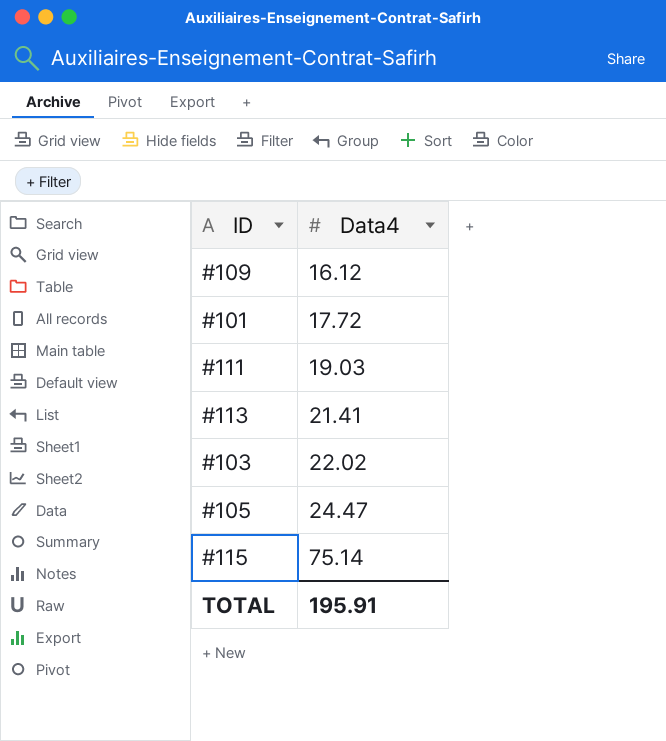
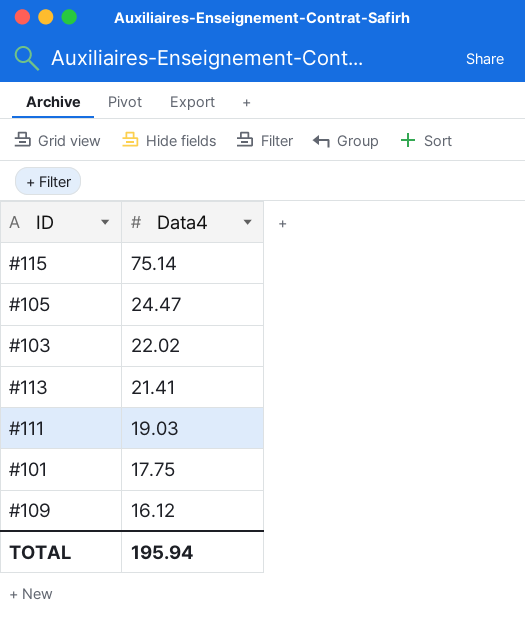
row order: Data4 ascending -> Data4 descending
#101 | Data4: 17.72 -> 17.75
TOTAL | Data4: 195.91 -> 195.94

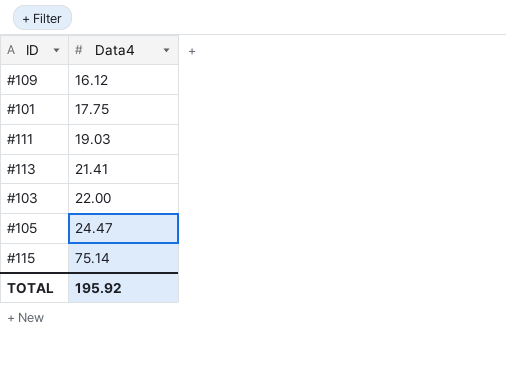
row order: Data4 descending -> Data4 ascending
#103 | Data4: 22.02 -> 22.00
TOTAL | Data4: 195.94 -> 195.92

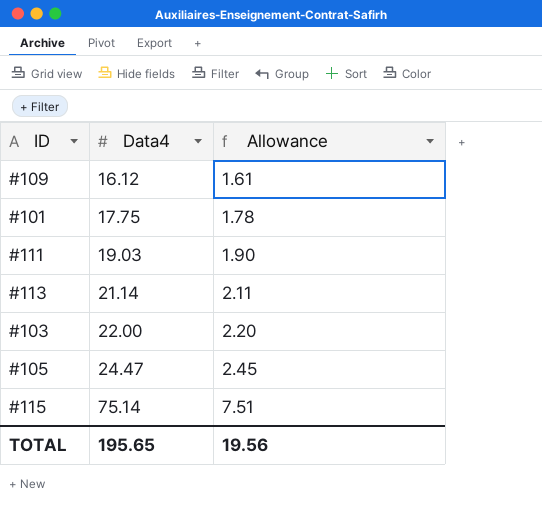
column Allowance | formula: none -> [Data4] * 0.1
#113 | Data4: 21.41 -> 21.14
TOTAL | Data4: 195.92 -> 195.65

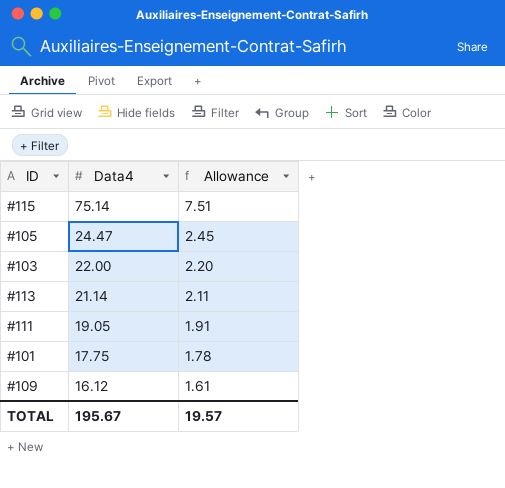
row order: Data4 ascending -> Data4 descending
#111 | Data4: 19.03 -> 19.05
#111 | Allowance: 1.90 -> 1.91
TOTAL | Data4: 195.65 -> 195.67
TOTAL | Allowance: 19.56 -> 19.57

